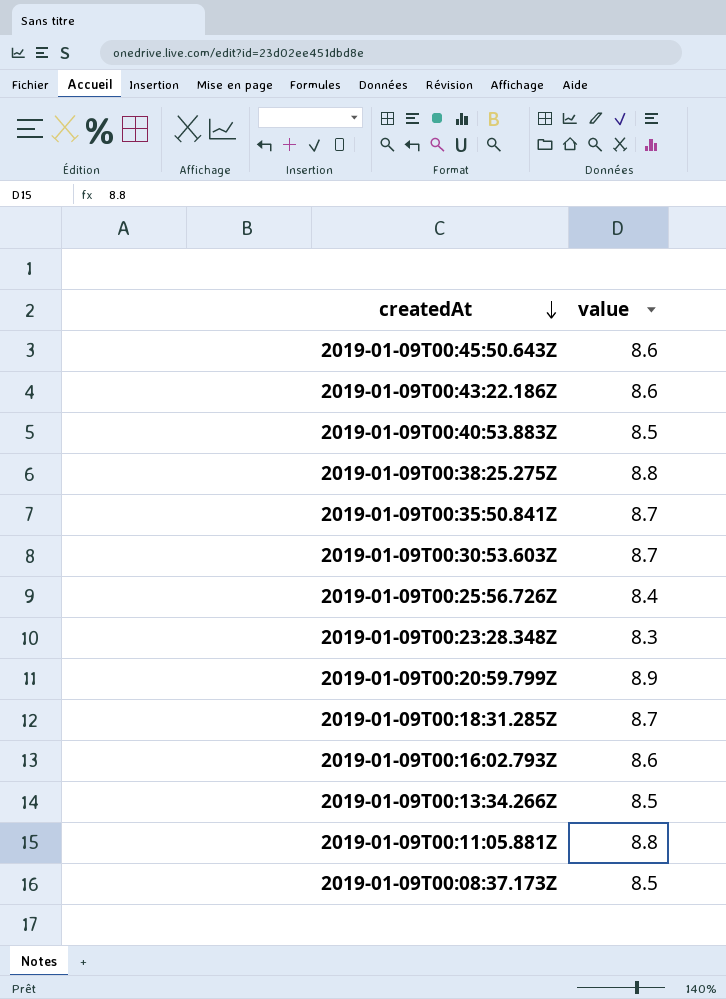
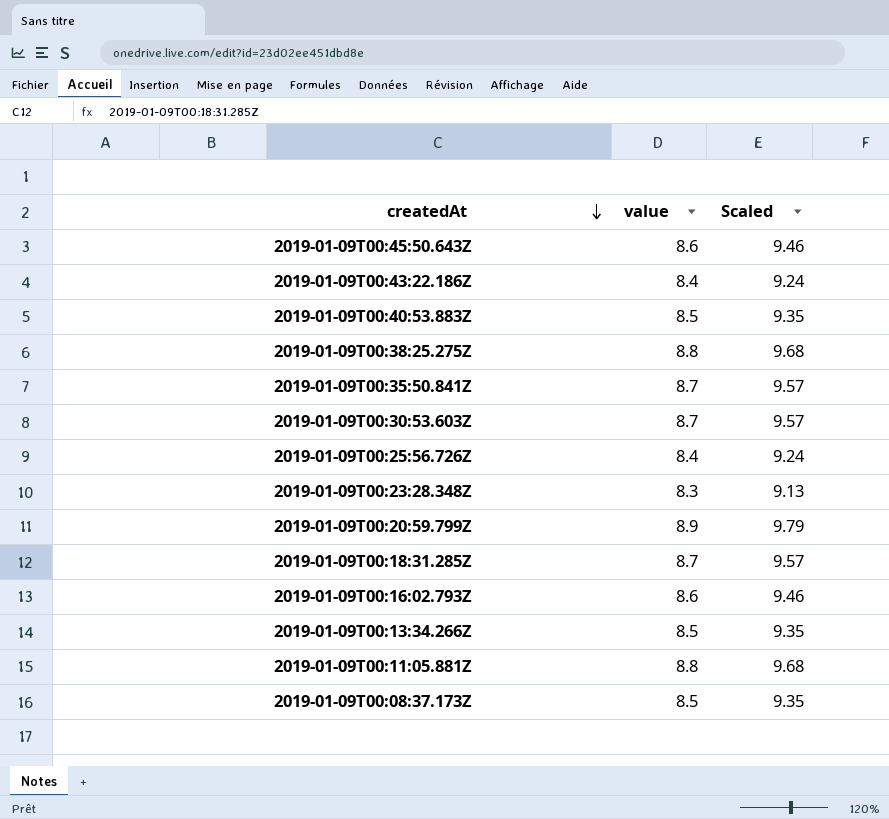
column Scaled | formula: none -> [value] * 1.1
2019-01-09T00:43:22.186Z | value: 8.6 -> 8.4

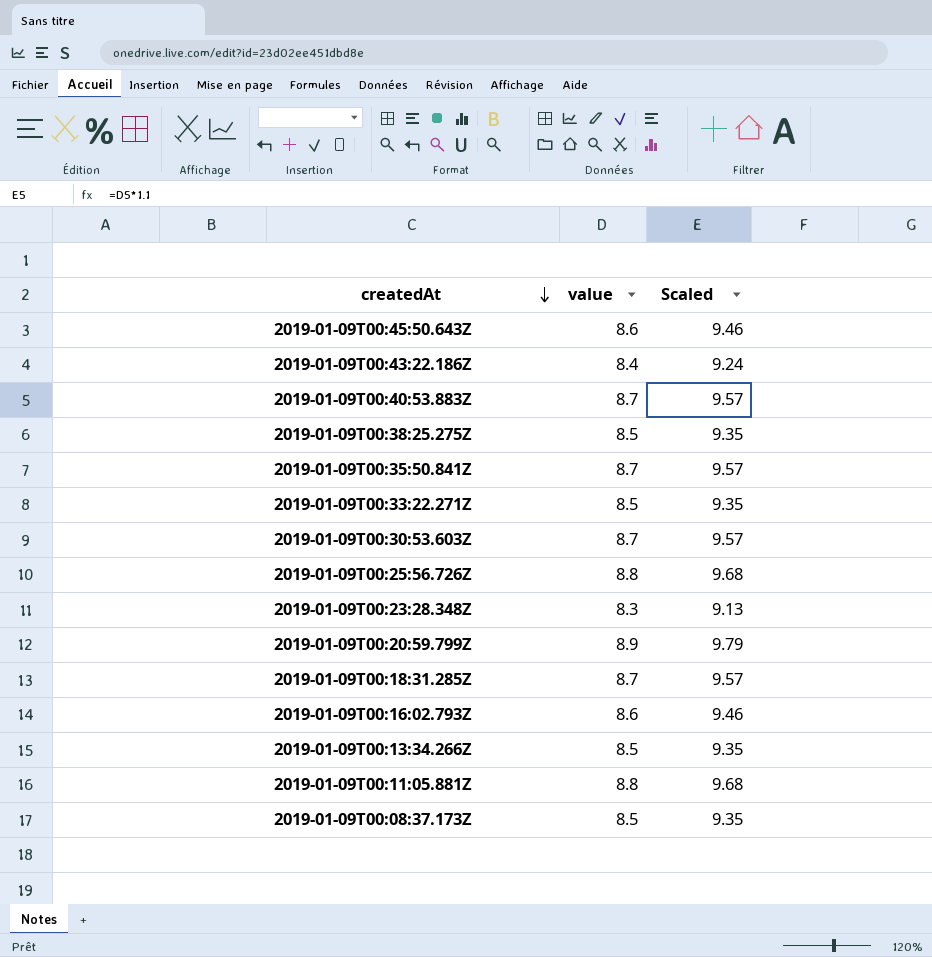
2019-01-09T00:40:53.883Z | value: 8.5 -> 8.7
2019-01-09T00:40:53.883Z | Scaled: 9.35 -> 9.57
2019-01-09T00:38:25.275Z | value: 8.8 -> 8.5
2019-01-09T00:38:25.275Z | Scaled: 9.68 -> 9.35
row 2019-01-09T00:33:22.271Z: none -> 8.5 | 9.35
2019-01-09T00:25:56.726Z | value: 8.4 -> 8.8
2019-01-09T00:25:56.726Z | Scaled: 9.24 -> 9.68

